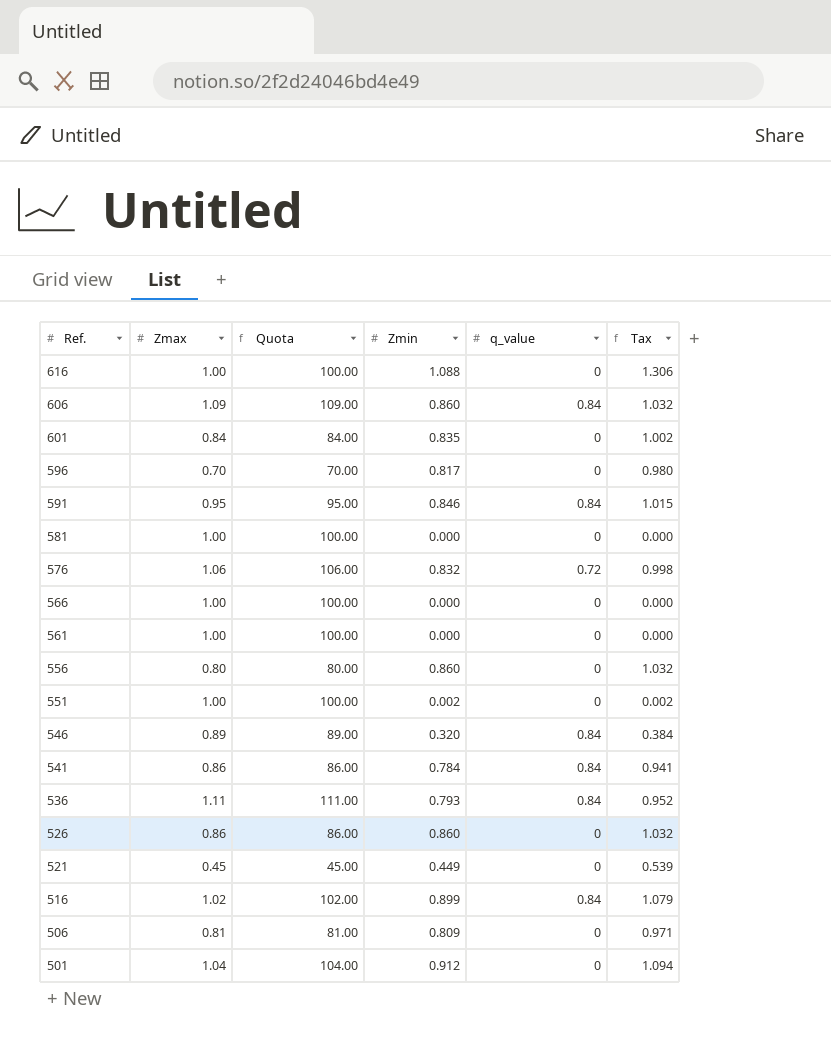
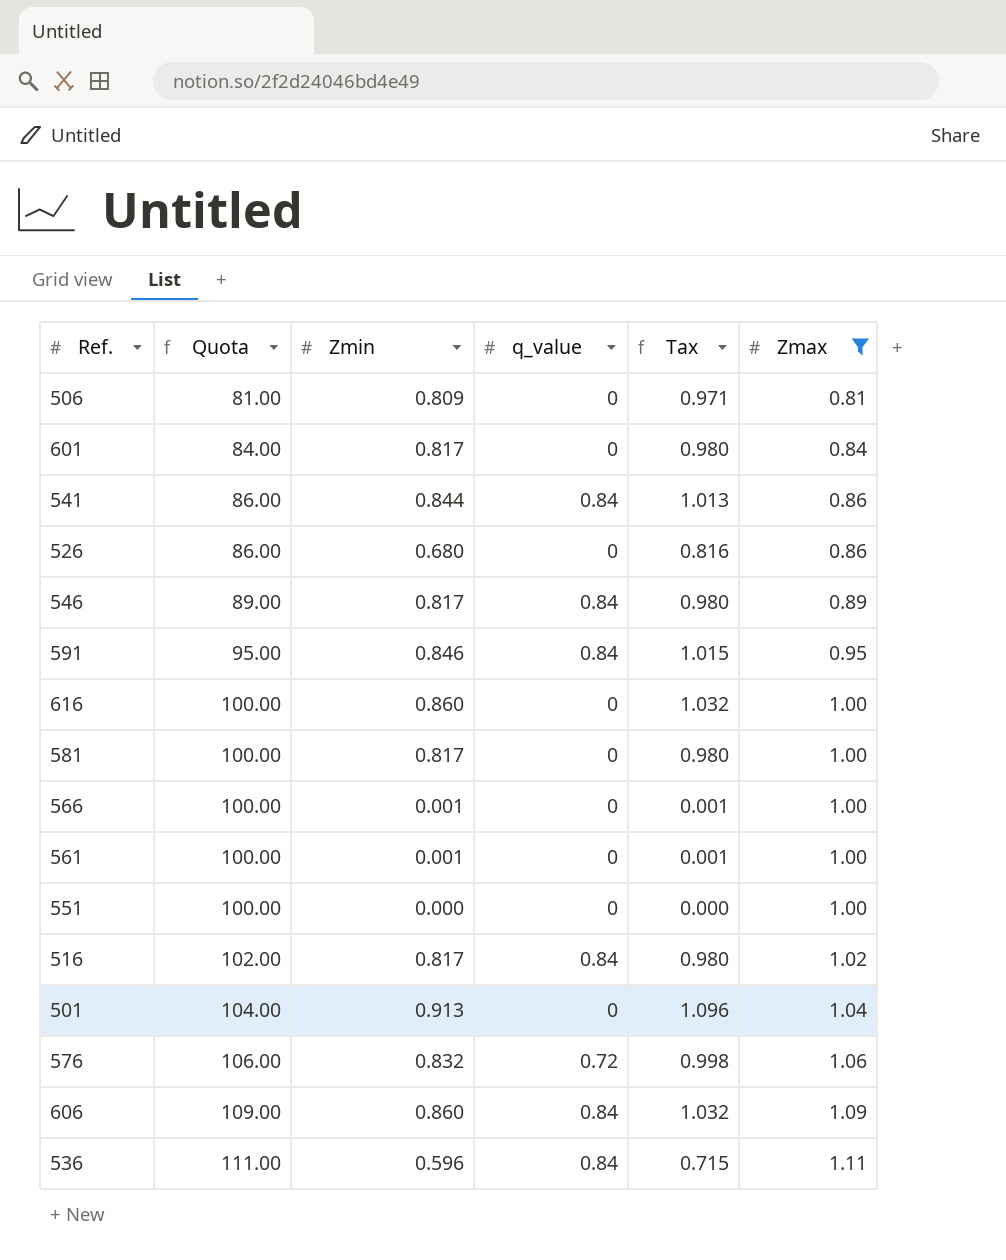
filter: none -> Zmax >= 0.81
row order: Ref. descending -> Quota ascending
column Zmax | position: 2 -> 6
601 | Zmin: 0.835 -> 0.817
601 | Tax: 1.002 -> 0.980
541 | Zmin: 0.784 -> 0.844
541 | Tax: 0.941 -> 1.013
526 | Zmin: 0.860 -> 0.680
526 | Tax: 1.032 -> 0.816
546 | Zmin: 0.320 -> 0.817
546 | Tax: 0.384 -> 0.980
616 | Zmin: 1.088 -> 0.860
616 | Tax: 1.306 -> 1.032
581 | Zmin: 0.000 -> 0.817
581 | Tax: 0.000 -> 0.980
566 | Zmin: 0.000 -> 0.001
566 | Tax: 0.000 -> 0.001
561 | Zmin: 0.000 -> 0.001
561 | Tax: 0.000 -> 0.001
551 | Zmin: 0.002 -> 0.000
551 | Tax: 0.002 -> 0.000
516 | Zmin: 0.899 -> 0.817
516 | Tax: 1.079 -> 0.980
501 | Zmin: 0.912 -> 0.913
501 | Tax: 1.094 -> 1.096
536 | Zmin: 0.793 -> 0.596
536 | Tax: 0.952 -> 0.715

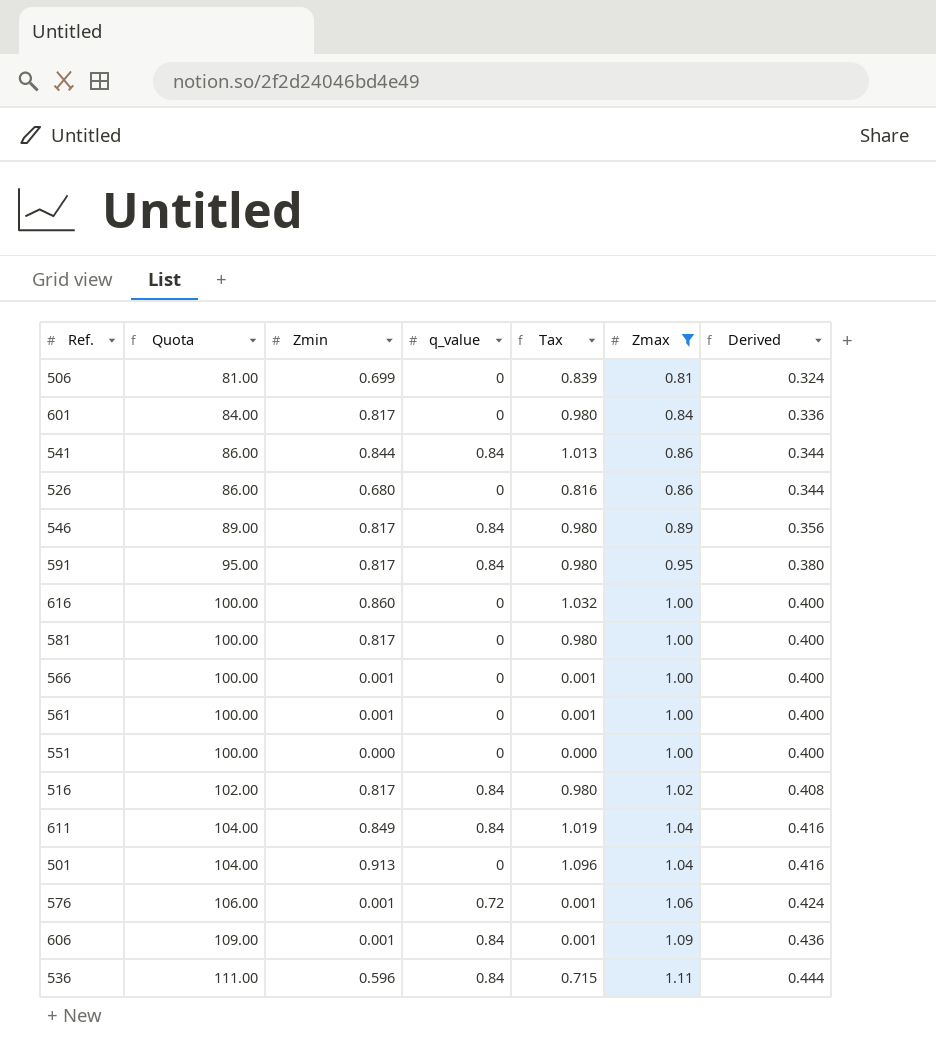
column Derived | formula: none -> [Zmax] * 0.4
506 | Zmin: 0.809 -> 0.699
506 | Tax: 0.971 -> 0.839
591 | Zmin: 0.846 -> 0.817
591 | Tax: 1.015 -> 0.980
row 611: none -> 104.00 | 0.849 | 0.84 | 1.019 | 1.04 | 0.416
576 | Zmin: 0.832 -> 0.001
576 | Tax: 0.998 -> 0.001
606 | Zmin: 0.860 -> 0.001
606 | Tax: 1.032 -> 0.001

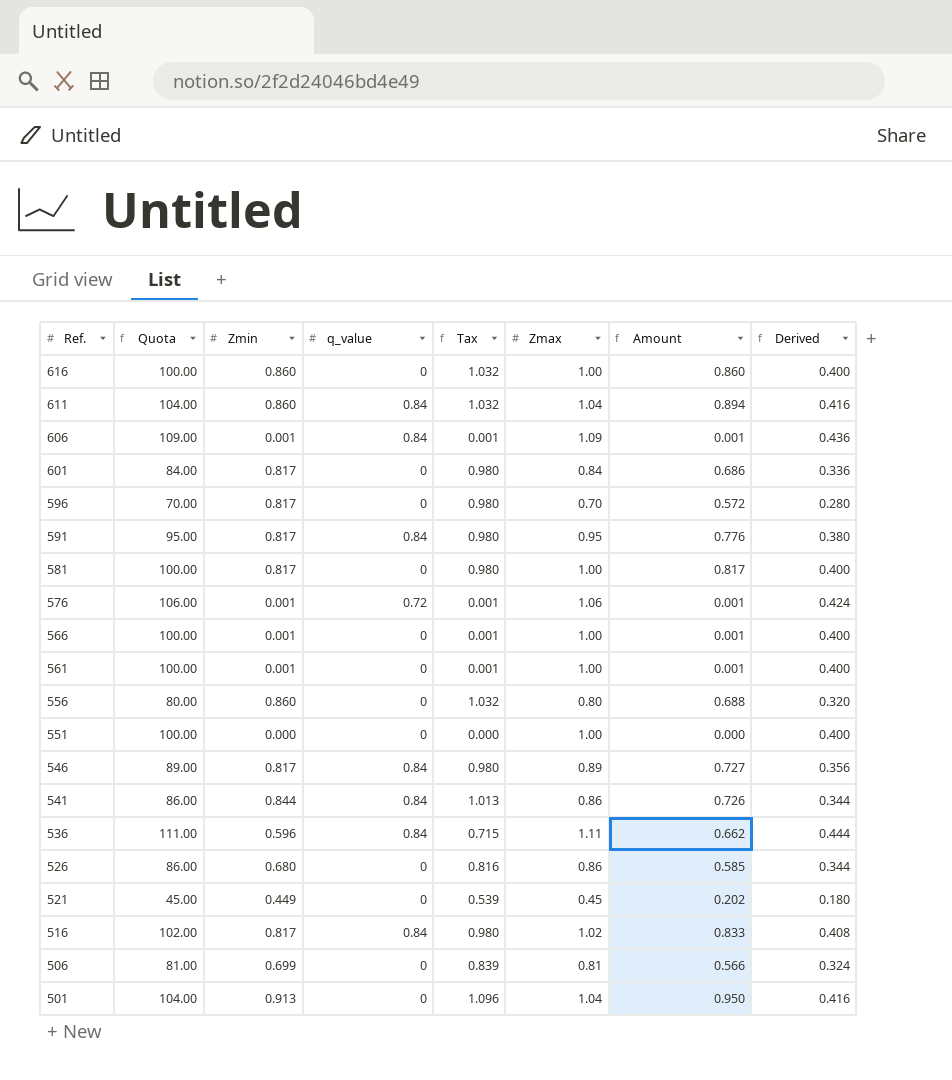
filter: Zmax >= 0.81 -> none
row order: Quota ascending -> Ref. descending
column Amount | formula: none -> [Zmin] * [Zmax]
611 | Zmin: 0.849 -> 0.860
611 | Tax: 1.019 -> 1.032

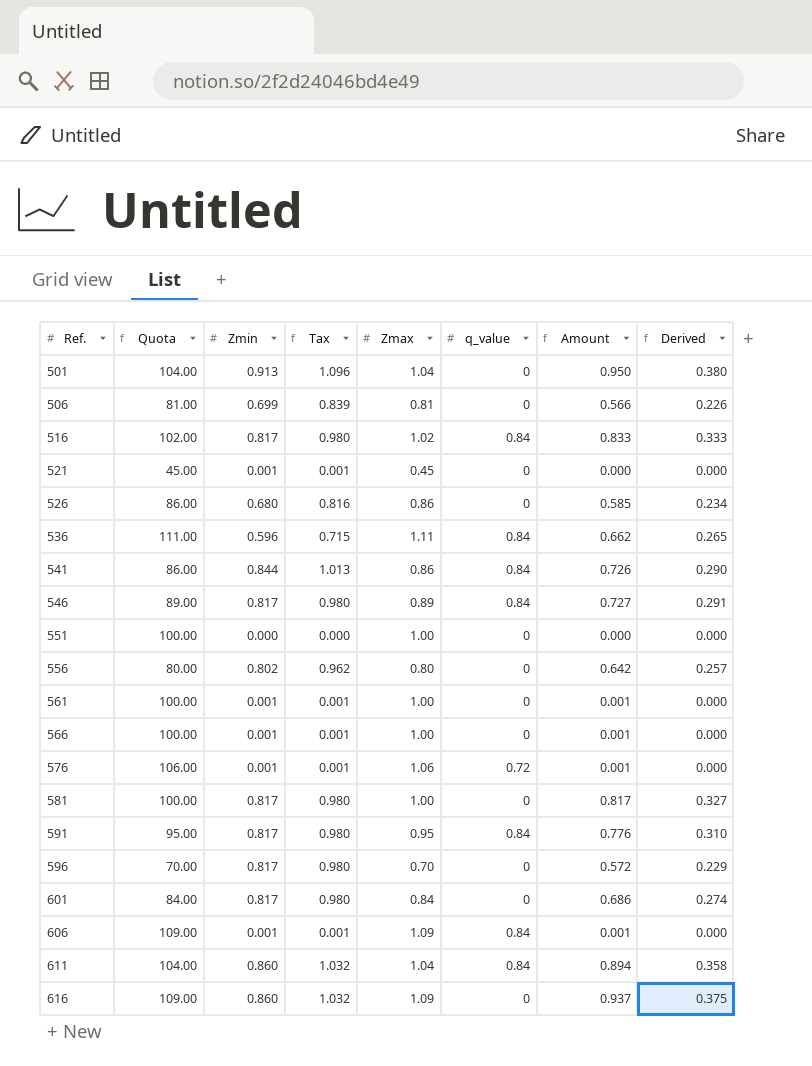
row order: Ref. descending -> Ref. ascending
column q_value | position: 4 -> 6
column Derived | formula: [Zmax] * 0.4 -> [Amount] * 0.4
521 | Zmin: 0.449 -> 0.001
521 | Tax: 0.539 -> 0.001
521 | Amount: 0.202 -> 0.000
556 | Zmin: 0.860 -> 0.802
556 | Tax: 1.032 -> 0.962
556 | Amount: 0.688 -> 0.642
616 | Quota: 100.00 -> 109.00
616 | Zmax: 1.00 -> 1.09
616 | Amount: 0.860 -> 0.937

